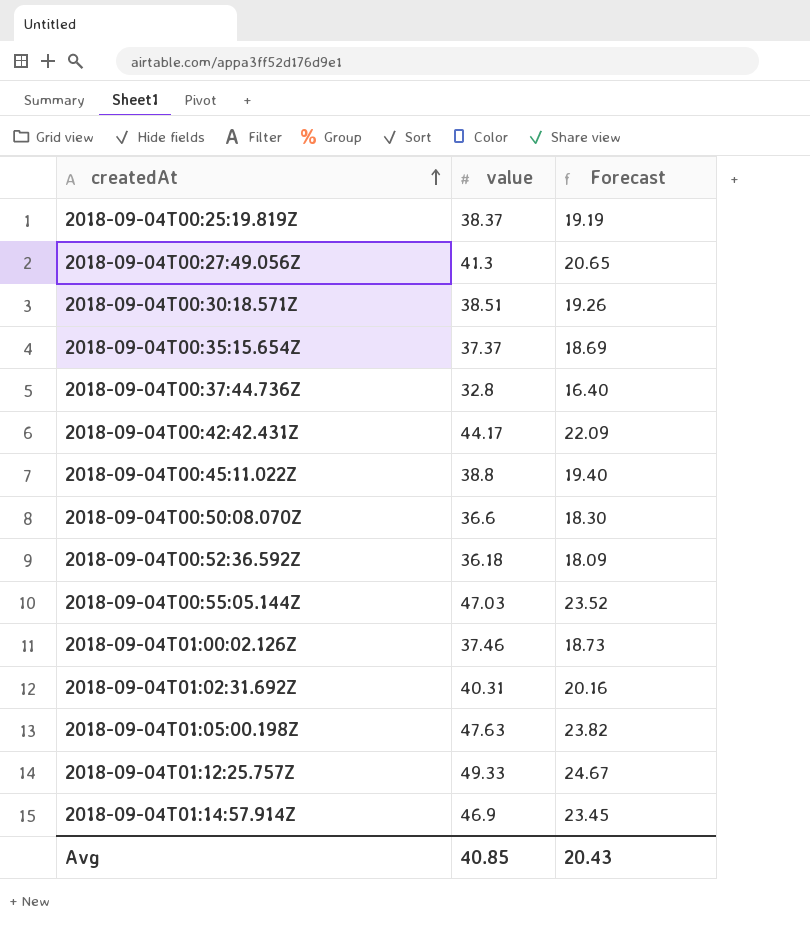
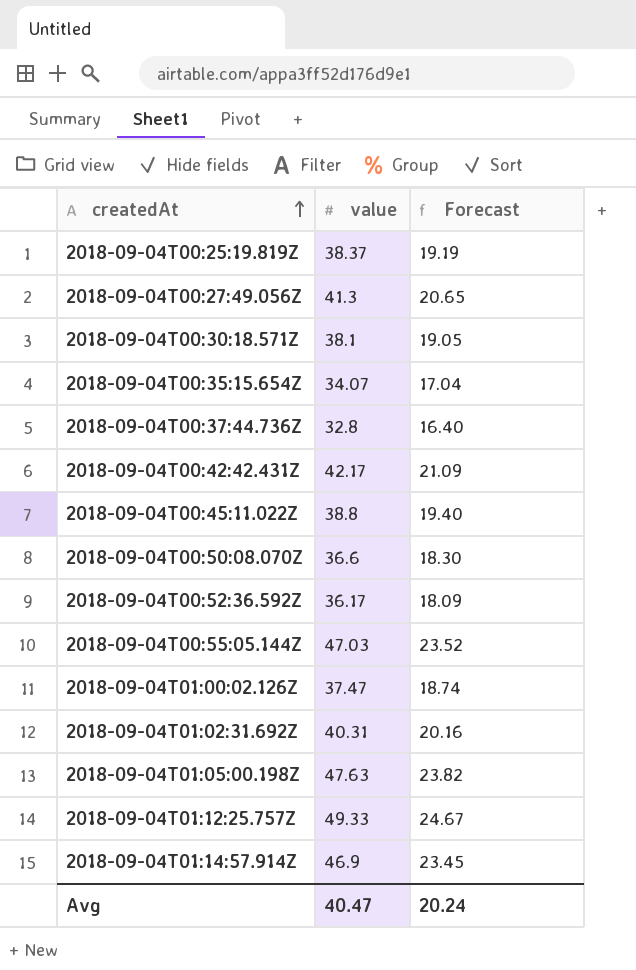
2018-09-04T00:30:18.571Z | value: 38.51 -> 38.1
2018-09-04T00:30:18.571Z | Forecast: 19.26 -> 19.05
2018-09-04T00:35:15.654Z | value: 37.37 -> 34.07
2018-09-04T00:35:15.654Z | Forecast: 18.69 -> 17.04
2018-09-04T00:42:42.431Z | value: 44.17 -> 42.17
2018-09-04T00:42:42.431Z | Forecast: 22.09 -> 21.09
2018-09-04T00:52:36.592Z | value: 36.18 -> 36.17
2018-09-04T01:00:02.126Z | value: 37.46 -> 37.47
2018-09-04T01:00:02.126Z | Forecast: 18.73 -> 18.74
Avg | value: 40.85 -> 40.47
Avg | Forecast: 20.43 -> 20.24

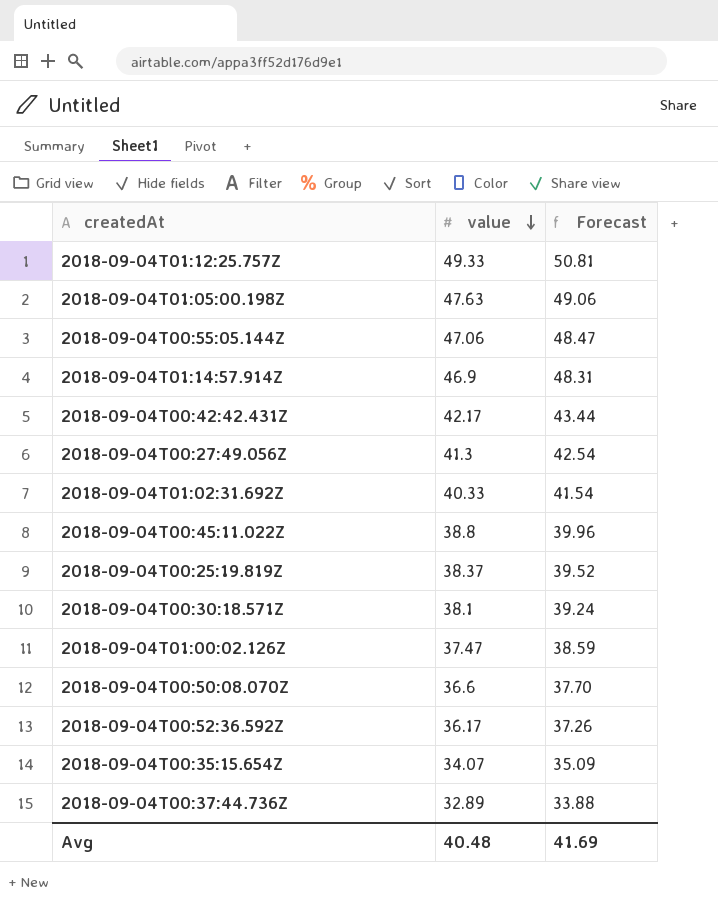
row order: createdAt ascending -> value descending
column Forecast | formula: [value] * 0.5 -> [value] * 1.03
2018-09-04T00:55:05.144Z | value: 47.03 -> 47.06
2018-09-04T01:02:31.692Z | value: 40.31 -> 40.33
2018-09-04T00:37:44.736Z | value: 32.8 -> 32.89
Avg | value: 40.47 -> 40.48
Avg | Forecast: 20.24 -> 41.69

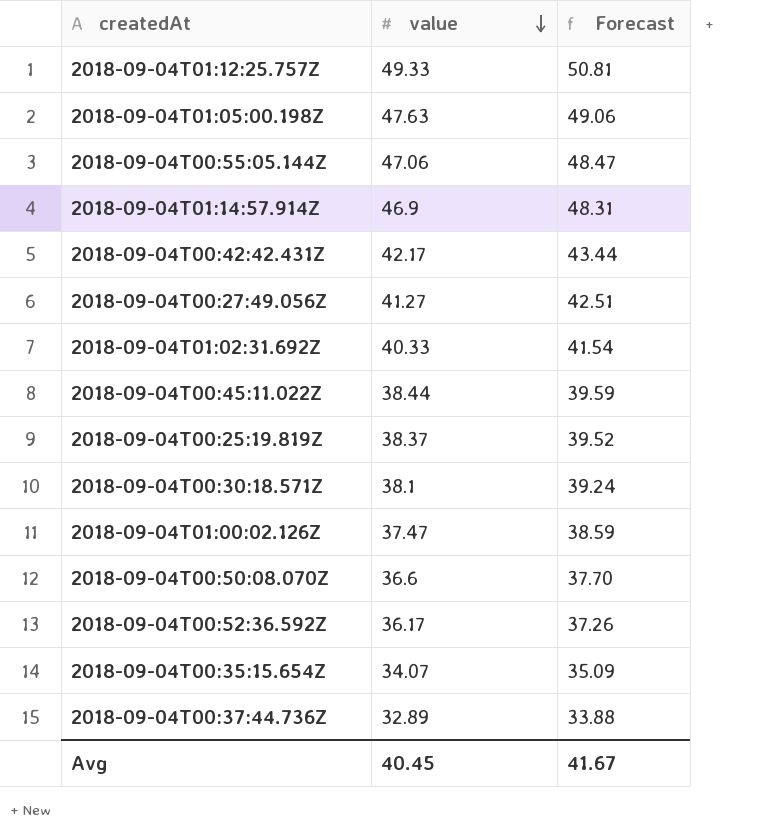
2018-09-04T00:27:49.056Z | value: 41.3 -> 41.27
2018-09-04T00:27:49.056Z | Forecast: 42.54 -> 42.51
2018-09-04T00:45:11.022Z | value: 38.8 -> 38.44
2018-09-04T00:45:11.022Z | Forecast: 39.96 -> 39.59
Avg | value: 40.48 -> 40.45
Avg | Forecast: 41.69 -> 41.67

